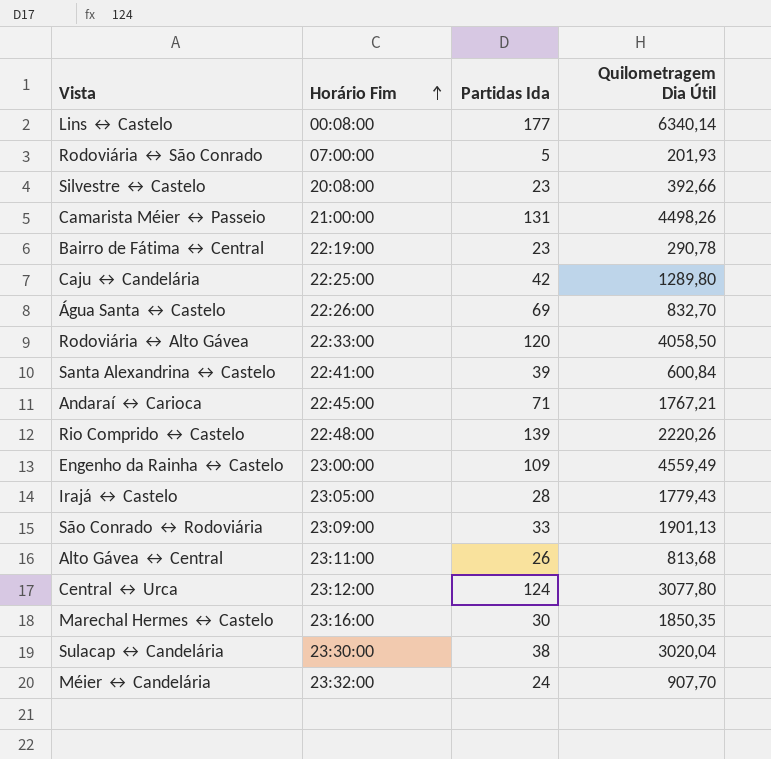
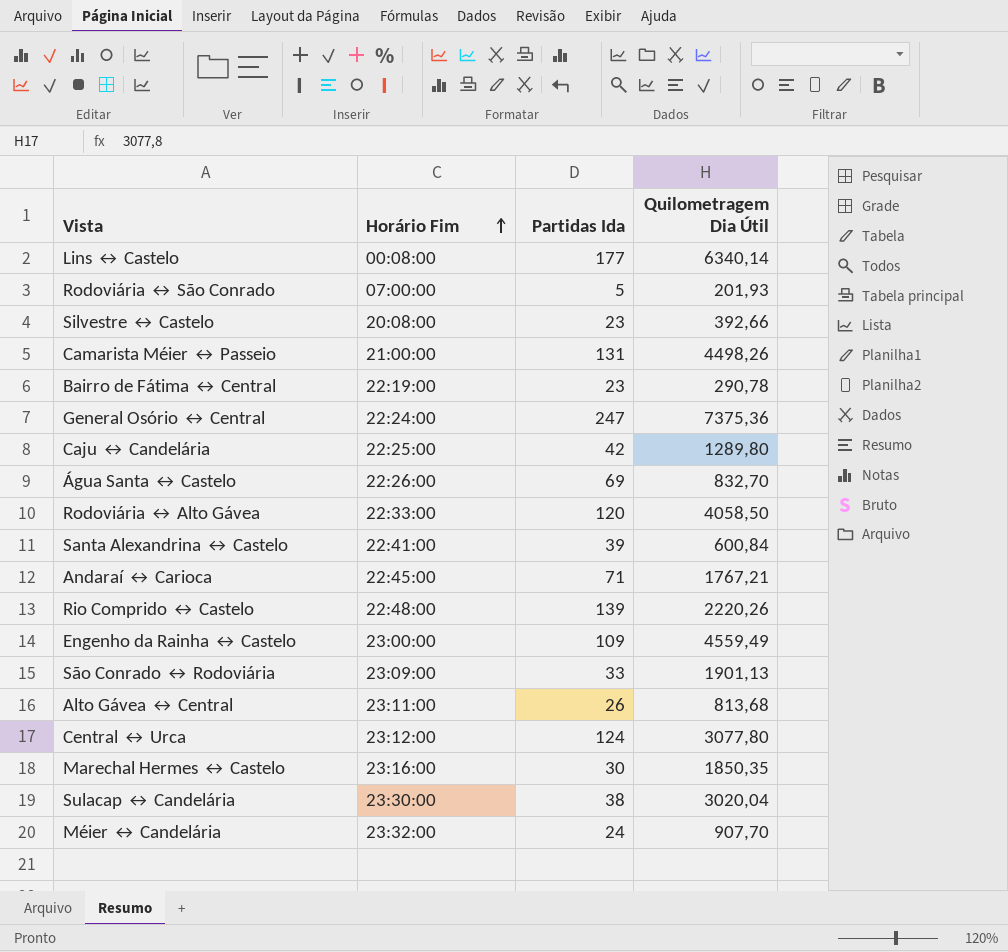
row Irajá ↔ Castelo: 23:05:00 | 28 | 1779,43 -> none
row General Osório ↔ Central: none -> 22:24:00 | 247 | 7375,36

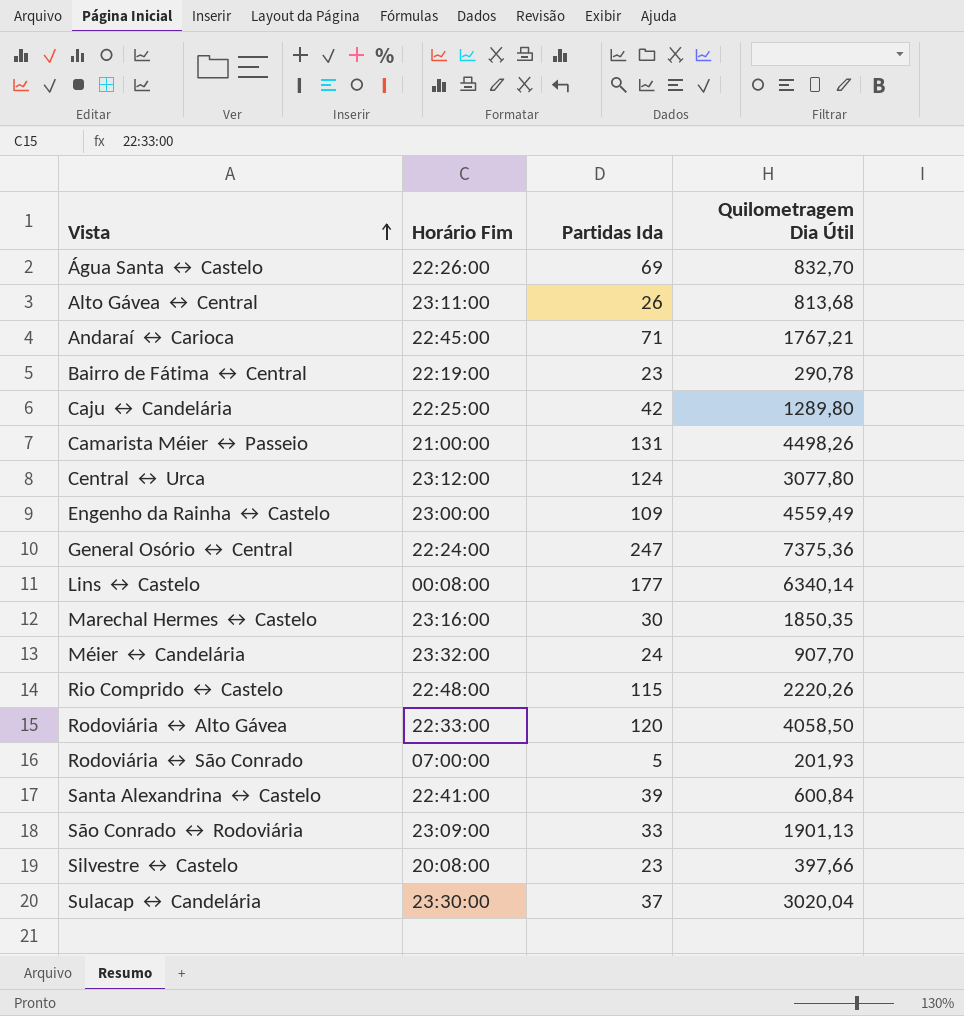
row order: Horário Fim ascending -> Vista ascending
Rio Comprido ↔ Castelo | Partidas Ida: 139 -> 115
Silvestre ↔ Castelo | Quilometragem Dia Útil: 392,66 -> 397,66
Sulacap ↔ Candelária | Partidas Ida: 38 -> 37

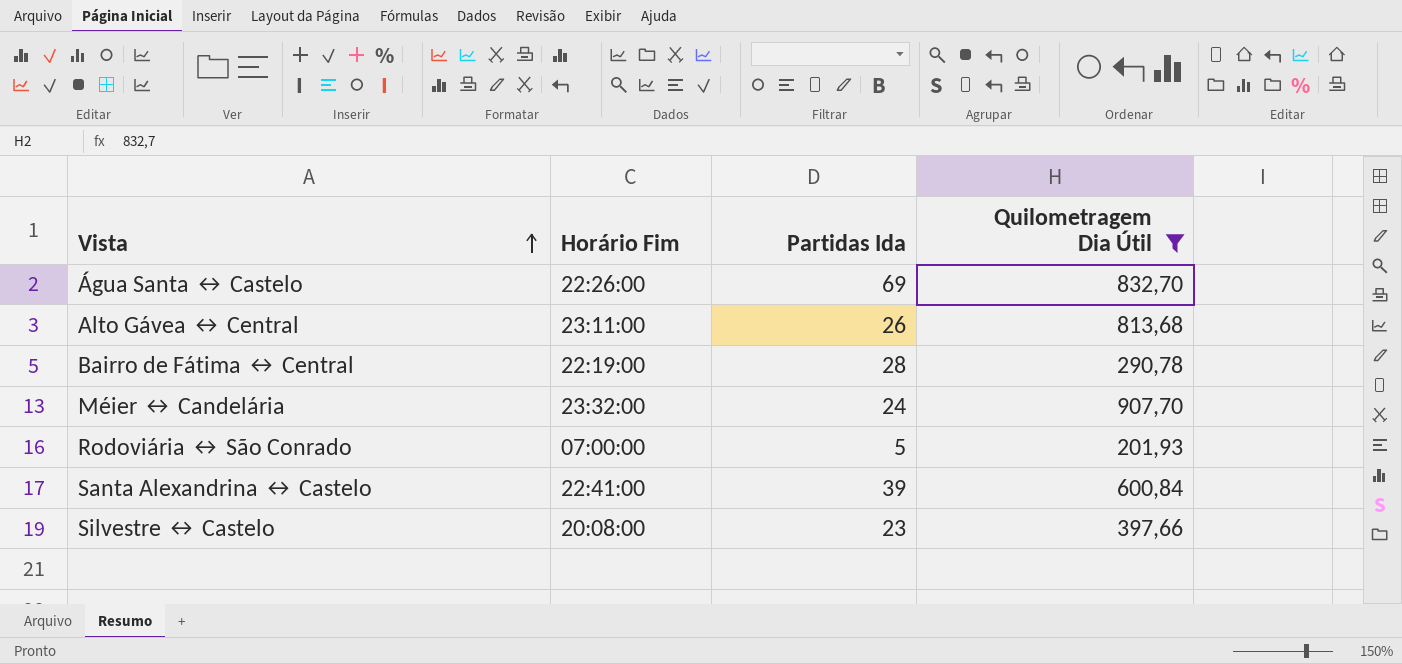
filter: none -> Quilometragem Dia Útil <= 907,70
Bairro de Fátima ↔ Central | Partidas Ida: 23 -> 28

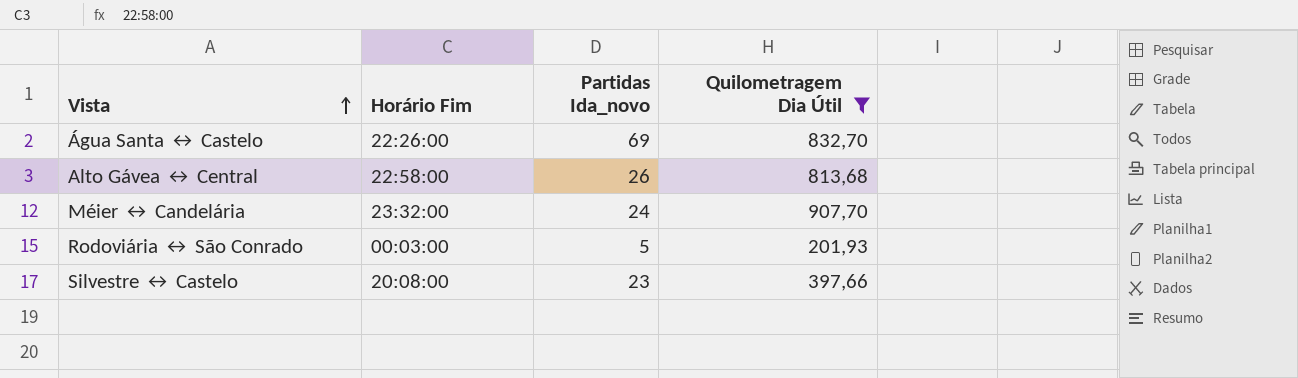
column name: Partidas Ida -> Partidas Ida_novo
row Bairro de Fátima ↔ Central: 22:19:00 | 28 | 290,78 -> none
row Santa Alexandrina ↔ Castelo: 22:41:00 | 39 | 600,84 -> none
Alto Gávea ↔ Central | Horário Fim: 23:11:00 -> 22:58:00
Rodoviária ↔ São Conrado | Horário Fim: 07:00:00 -> 00:03:00

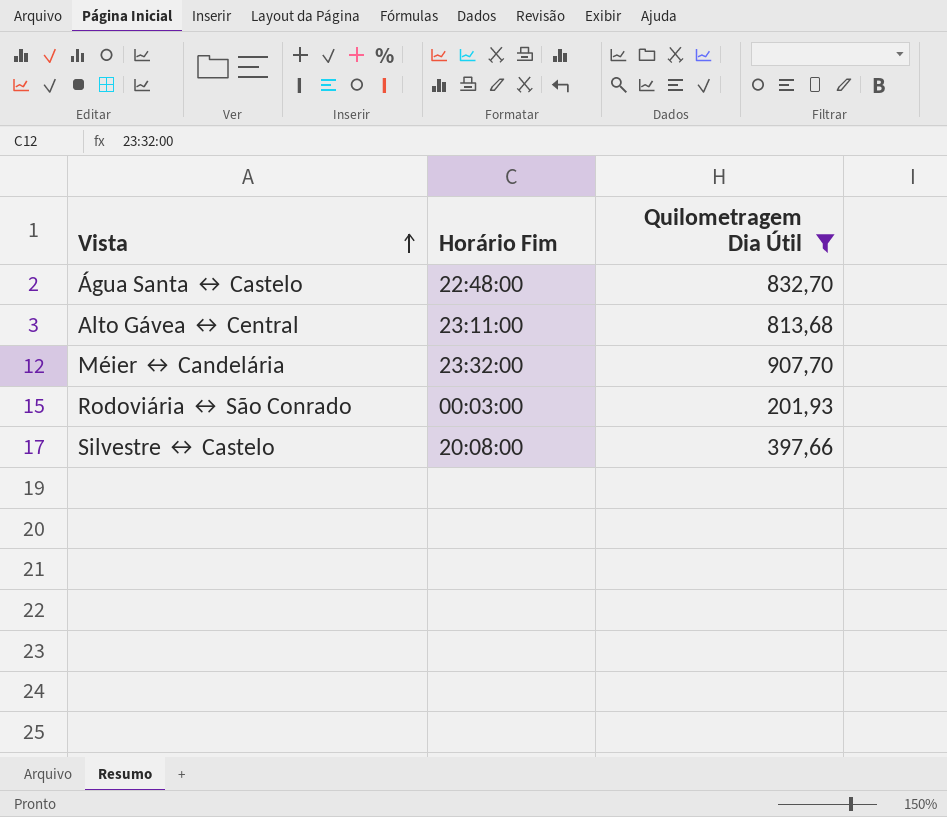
column Partidas Ida_novo | position: 3 -> none
Água Santa ↔ Castelo | Horário Fim: 22:26:00 -> 22:48:00
Alto Gávea ↔ Central | Horário Fim: 22:58:00 -> 23:11:00

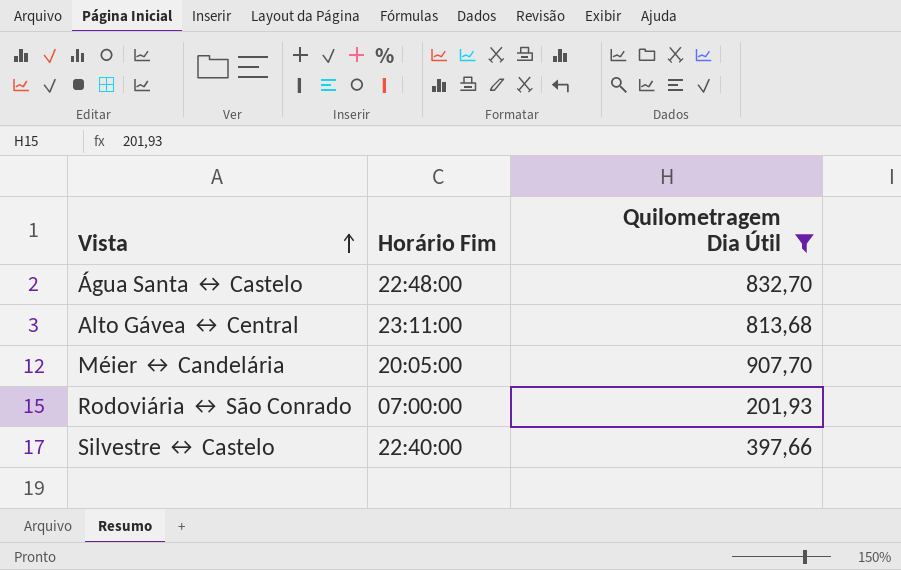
Méier ↔ Candelária | Horário Fim: 23:32:00 -> 20:05:00
Rodoviária ↔ São Conrado | Horário Fim: 00:03:00 -> 07:00:00
Silvestre ↔ Castelo | Horário Fim: 20:08:00 -> 22:40:00

